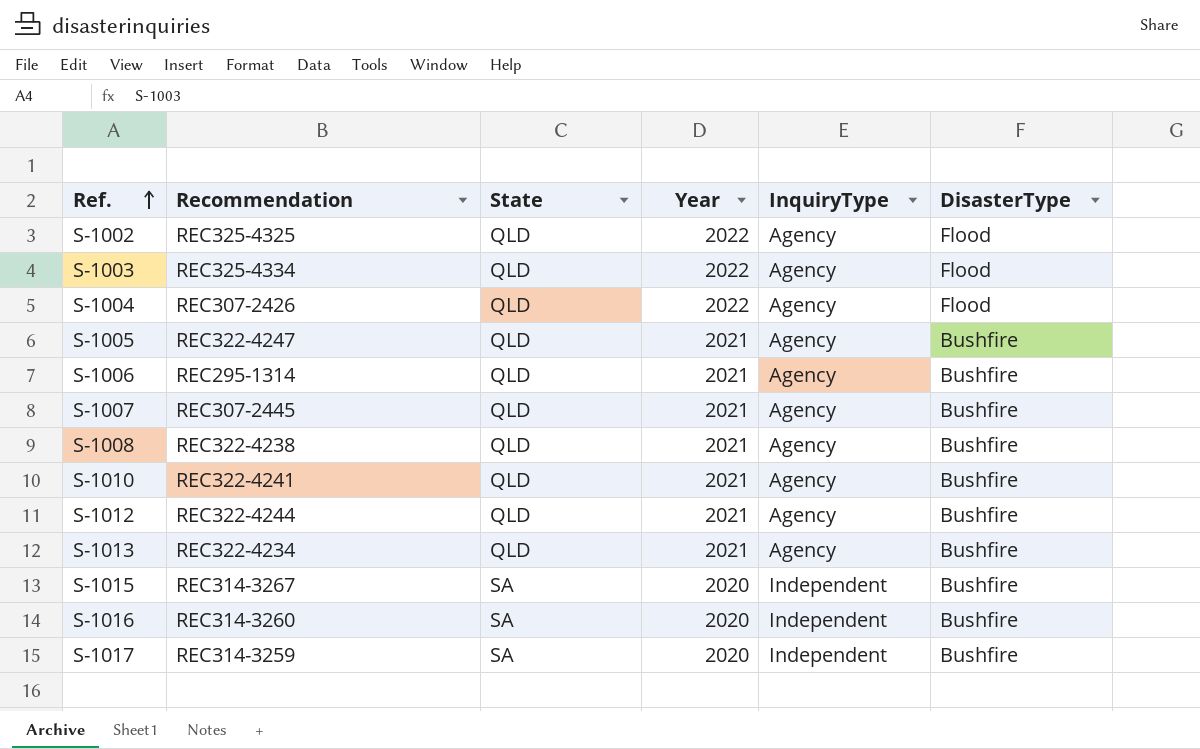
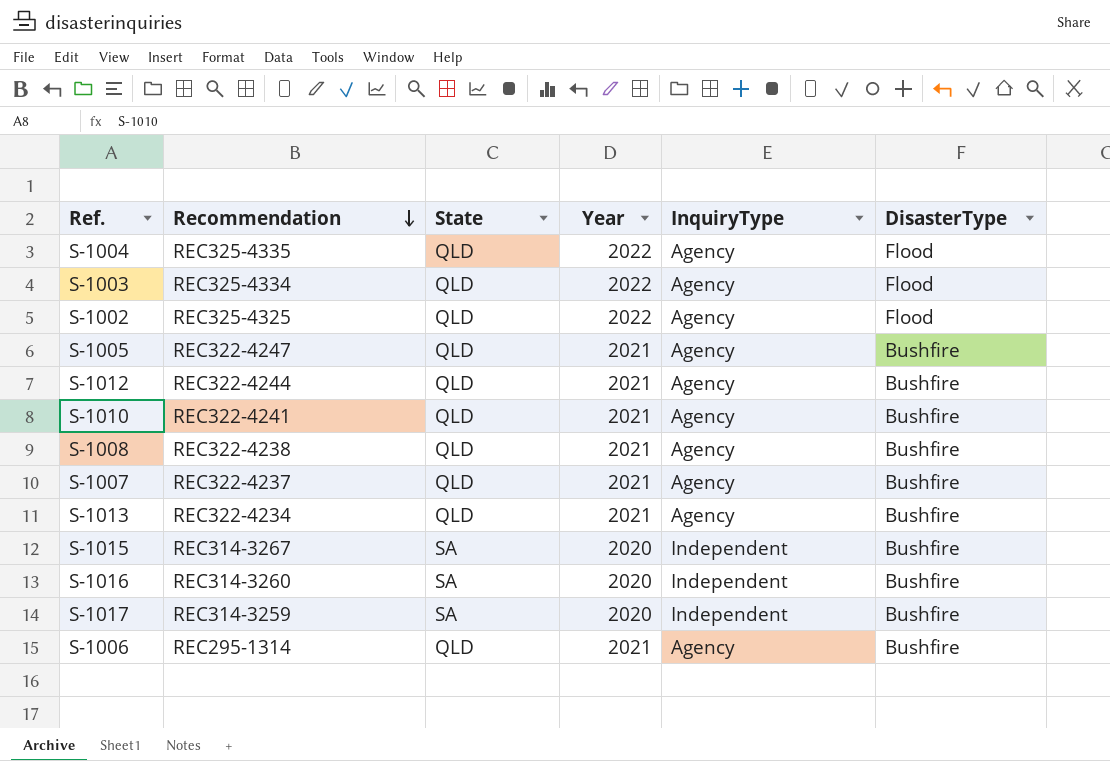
row order: Ref. ascending -> Recommendation descending
S-1004 | Recommendation: REC307-2426 -> REC325-4335
S-1007 | Recommendation: REC307-2445 -> REC322-4237

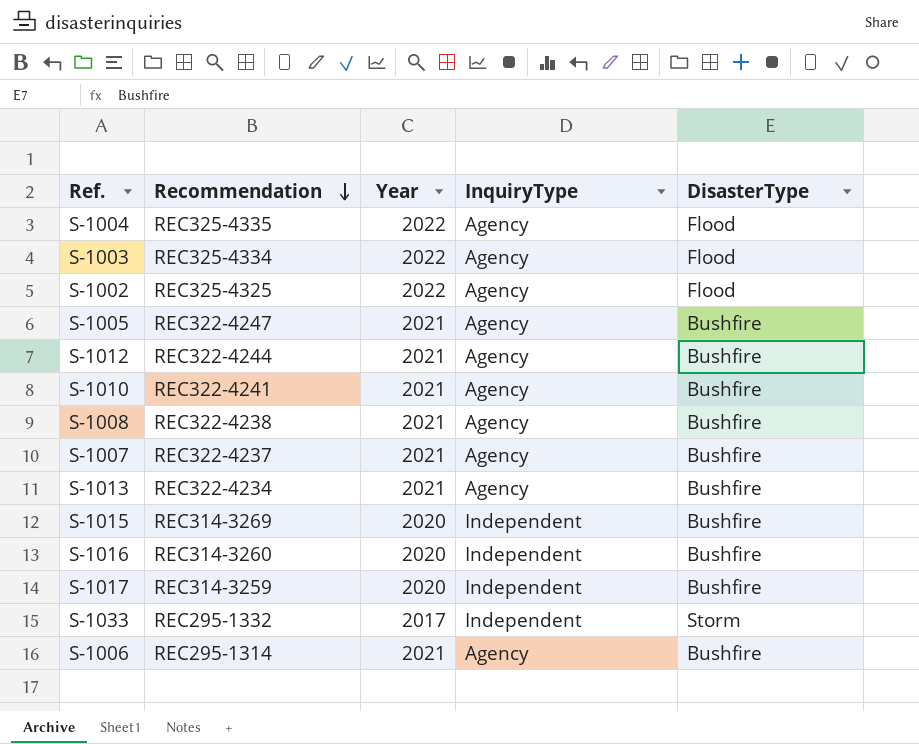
column State | position: 3 -> none
S-1015 | Recommendation: REC314-3267 -> REC314-3269
row S-1033: none -> REC295-1332 | 2017 | Independent | Storm

